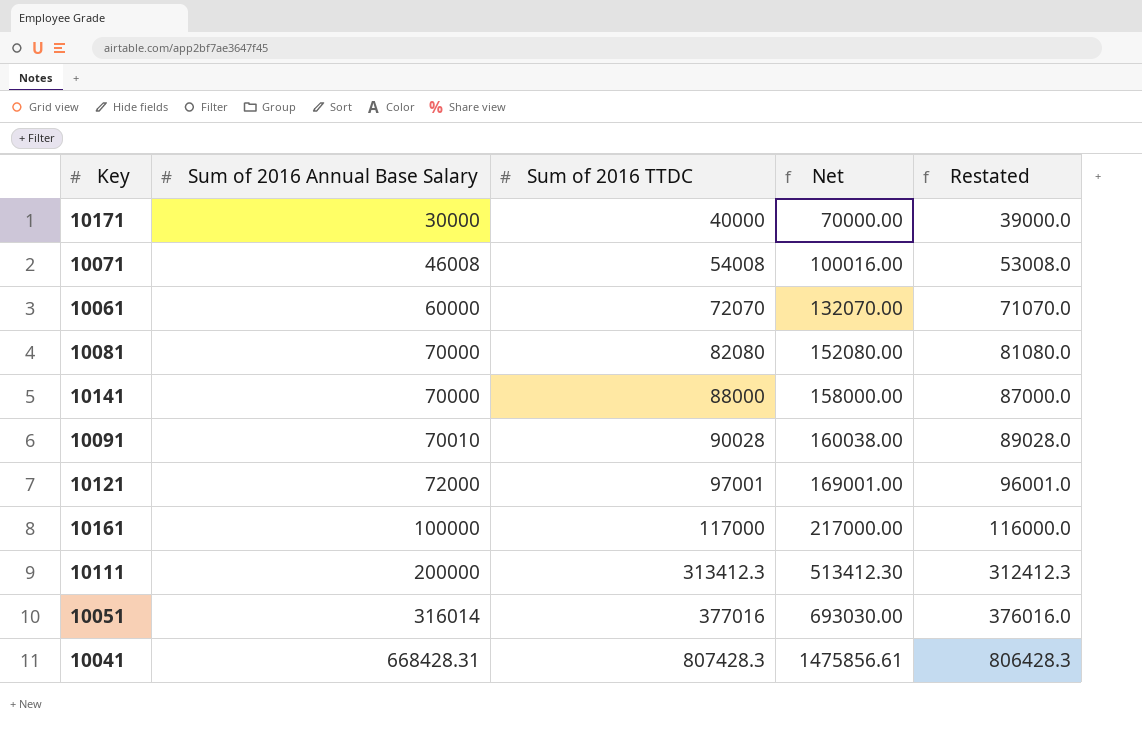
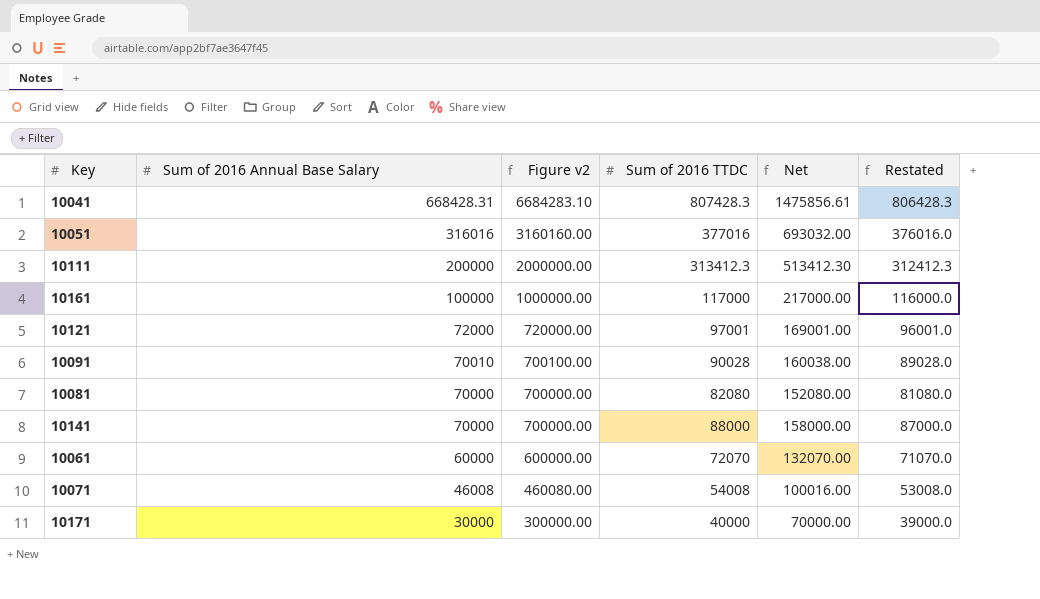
row order: Sum of 2016 Annual Base Salary ascending -> Sum of 2016 Annual Base Salary descending
column Figure v2 | formula: none -> [Sum of 2016 Annual Base Salary] * 10
10051 | Sum of 2016 Annual Base Salary: 316014 -> 316016
10051 | Net: 693030.00 -> 693032.00

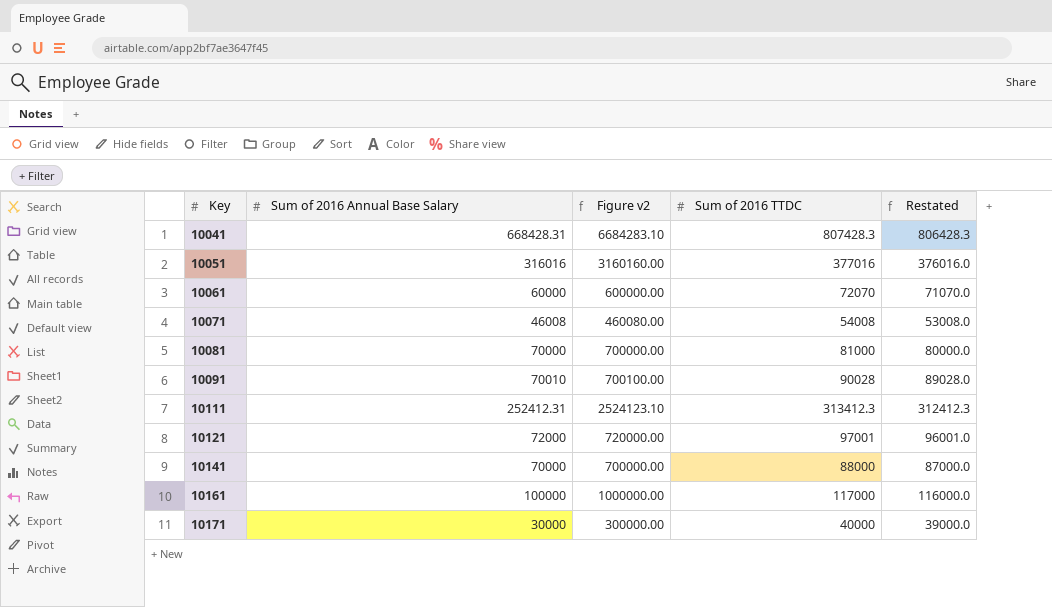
row order: Sum of 2016 Annual Base Salary descending -> Key ascending
column Net | formula: [Sum of 2016 Annual Base Salary] + [Sum of 2016 TTDC] -> none
10081 | Sum of 2016 TTDC: 82080 -> 81000
10081 | Restated: 81080.0 -> 80000.0
10111 | Sum of 2016 Annual Base Salary: 200000 -> 252412.31
10111 | Figure v2: 2000000.00 -> 2524123.10

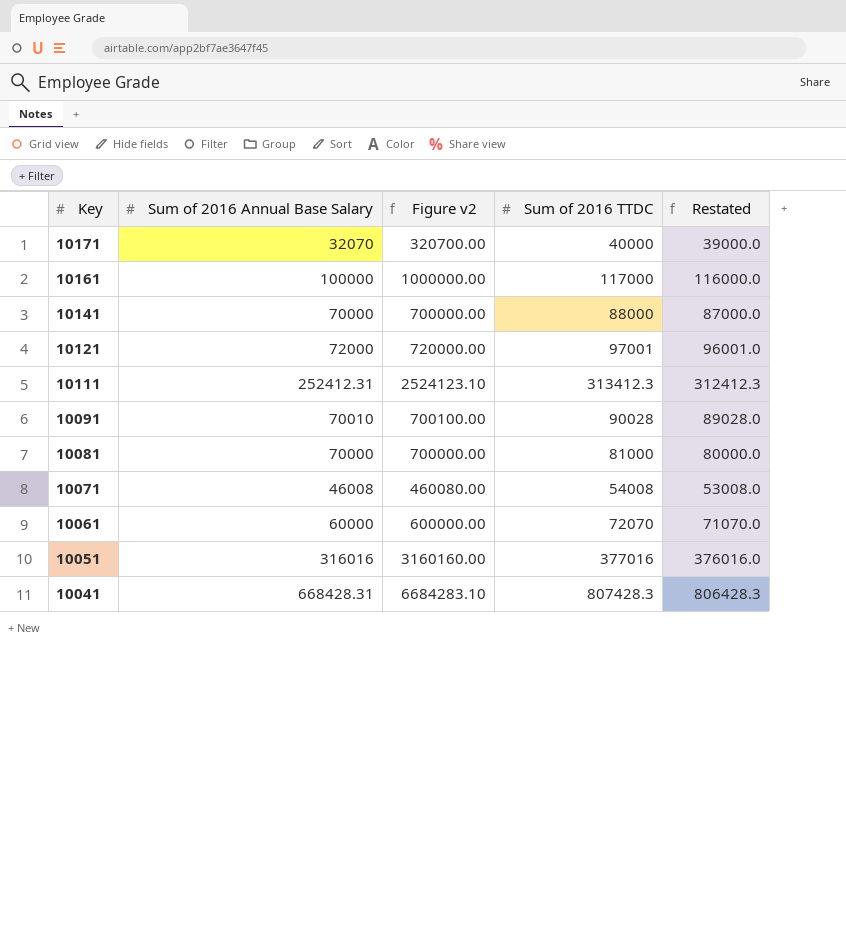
row order: Key ascending -> Key descending
10171 | Sum of 2016 Annual Base Salary: 30000 -> 32070
10171 | Figure v2: 300000.00 -> 320700.00

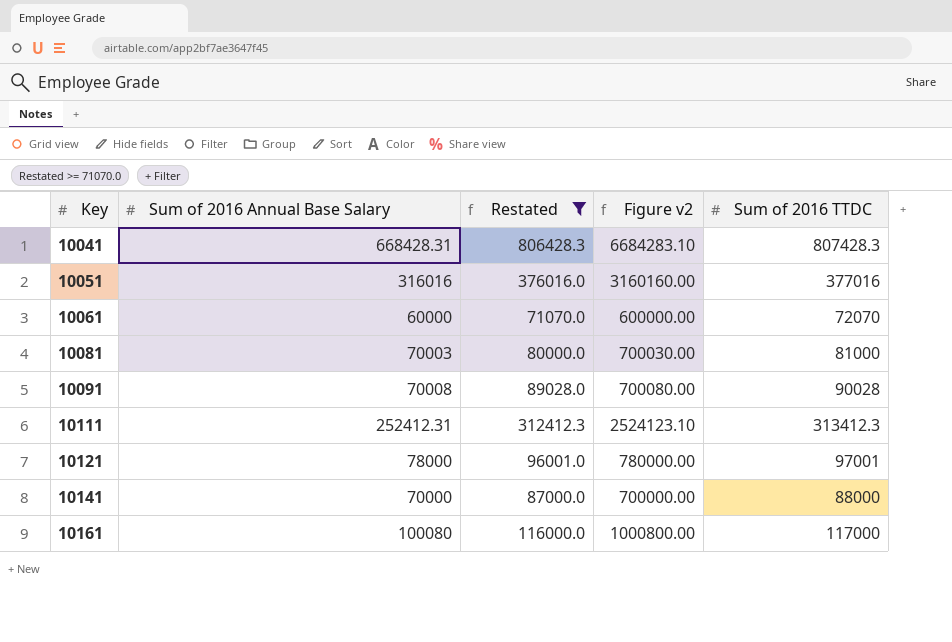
filter: none -> Restated >= 71070.0
row order: Key descending -> Key ascending
column Restated | position: 5 -> 3
10081 | Sum of 2016 Annual Base Salary: 70000 -> 70003
10081 | Figure v2: 700000.00 -> 700030.00
10091 | Sum of 2016 Annual Base Salary: 70010 -> 70008
10091 | Figure v2: 700100.00 -> 700080.00
10121 | Sum of 2016 Annual Base Salary: 72000 -> 78000
10121 | Figure v2: 720000.00 -> 780000.00
10161 | Sum of 2016 Annual Base Salary: 100000 -> 100080
10161 | Figure v2: 1000000.00 -> 1000800.00

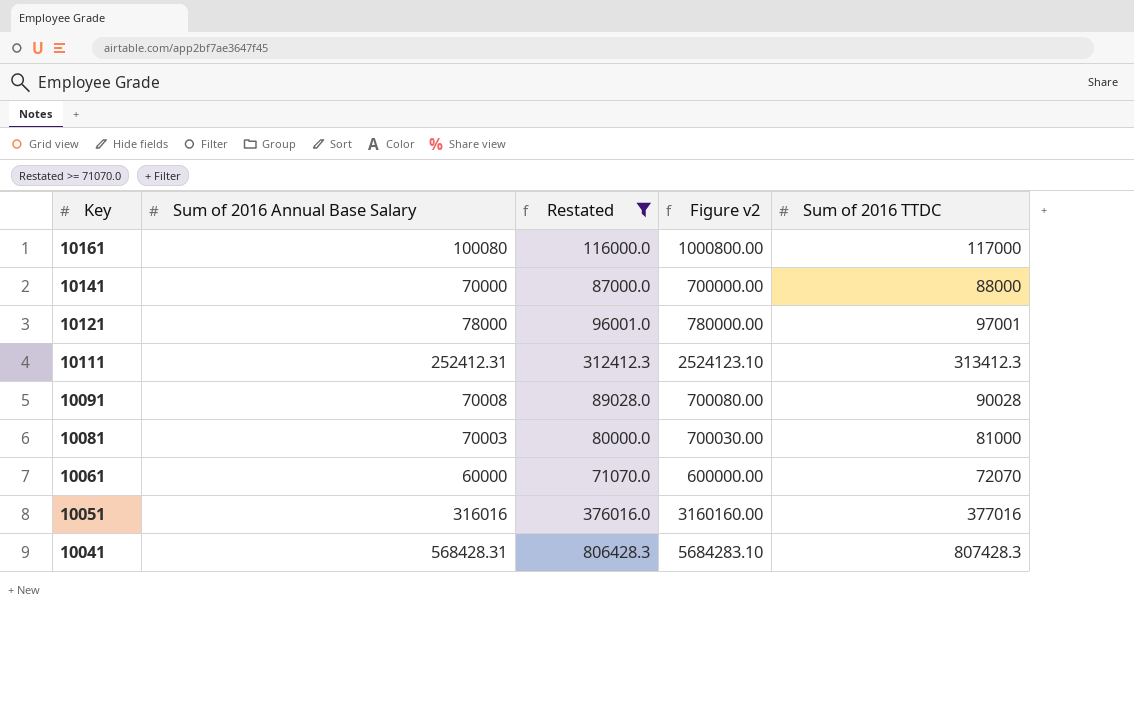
row order: Key ascending -> Key descending
10041 | Sum of 2016 Annual Base Salary: 668428.31 -> 568428.31
10041 | Figure v2: 6684283.10 -> 5684283.10

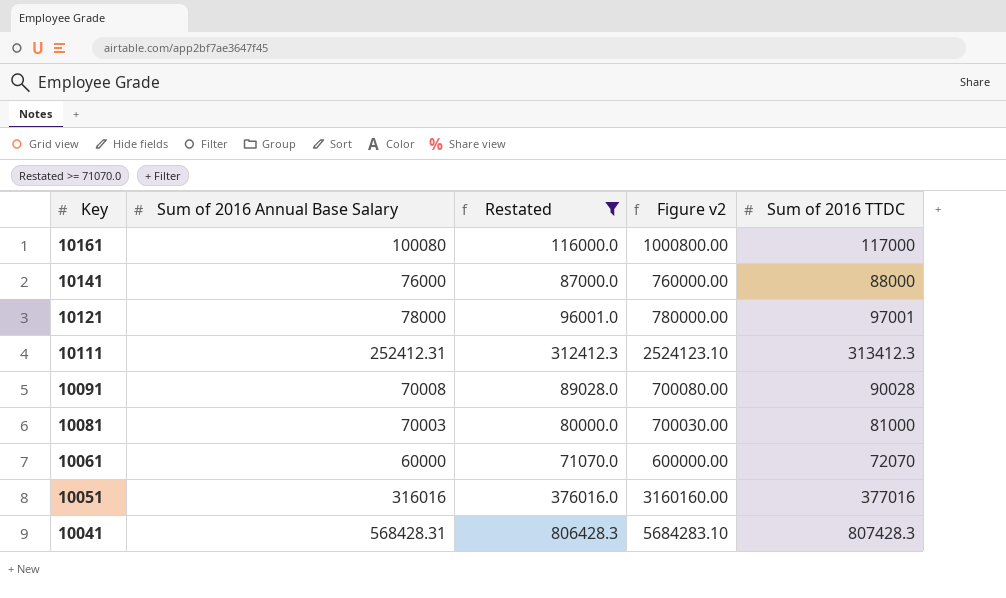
10141 | Sum of 2016 Annual Base Salary: 70000 -> 76000
10141 | Figure v2: 700000.00 -> 760000.00

